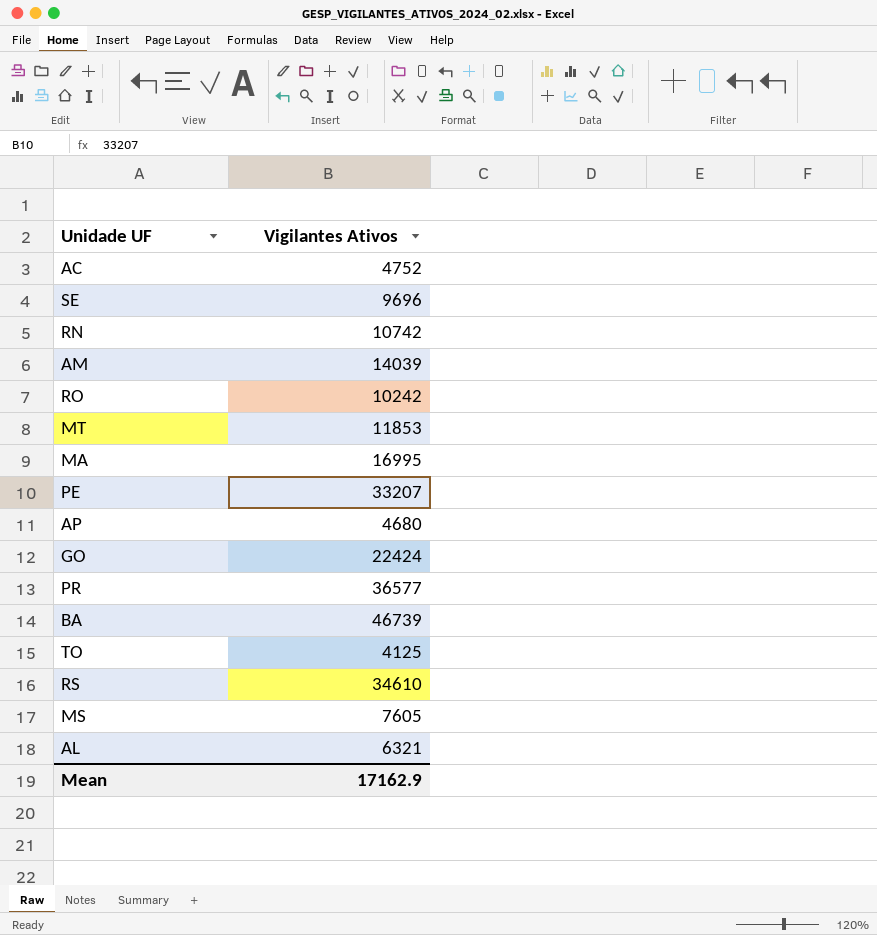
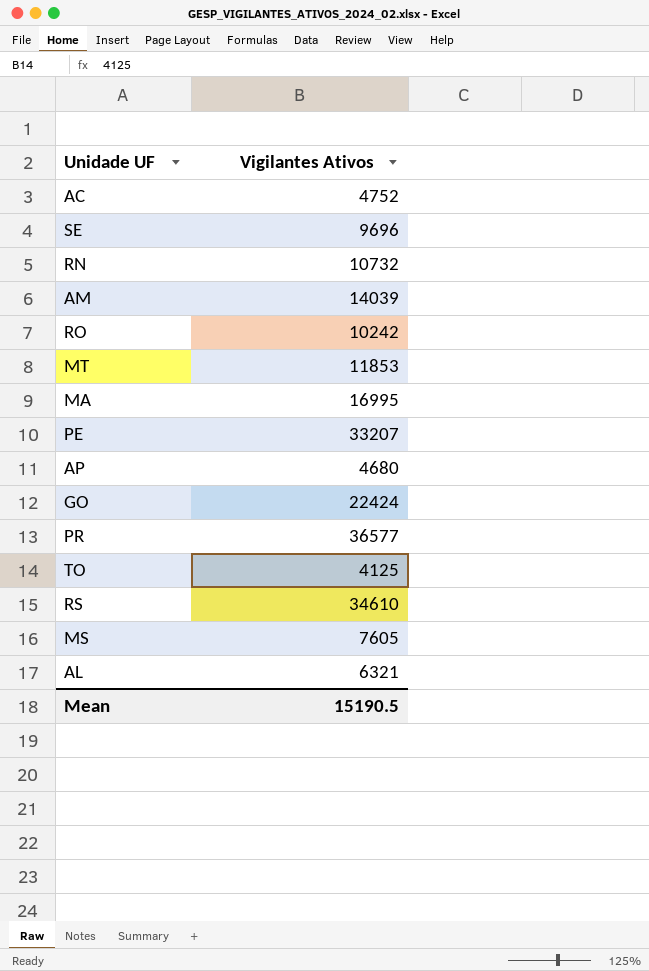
row BA: 46739 -> none
RN | Vigilantes Ativos: 10742 -> 10732
Mean | Vigilantes Ativos: 17162.9 -> 15190.5

